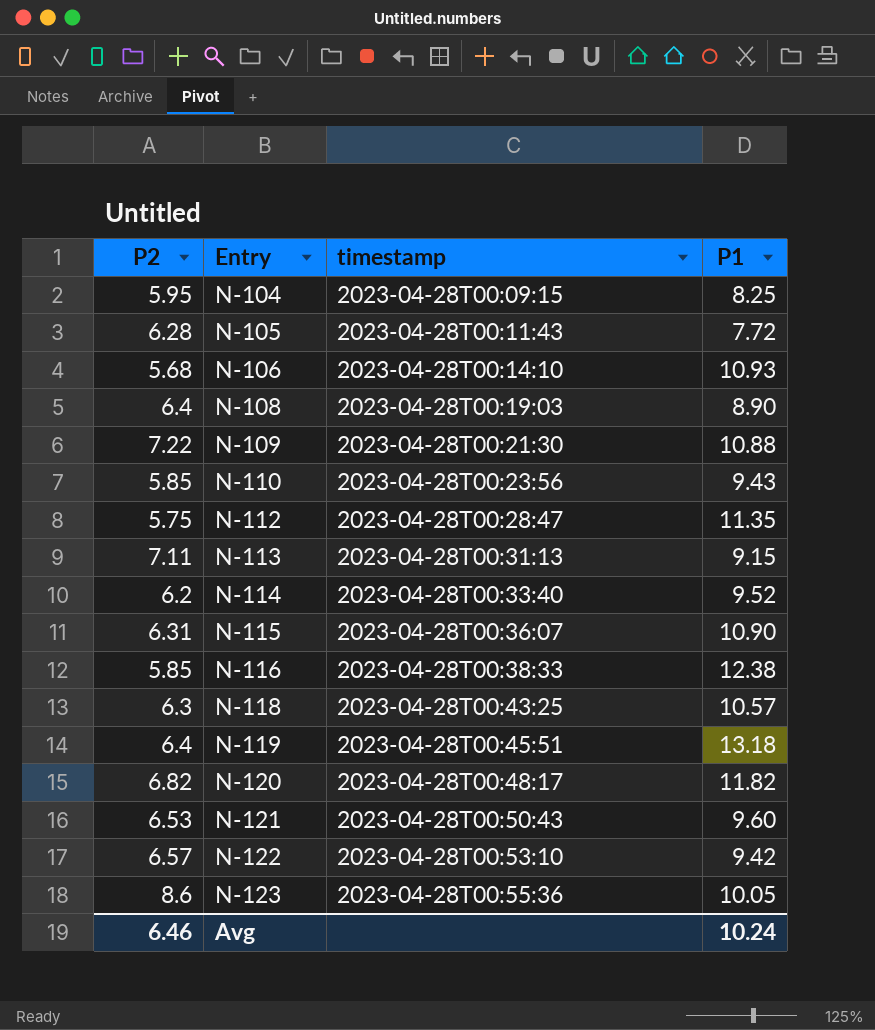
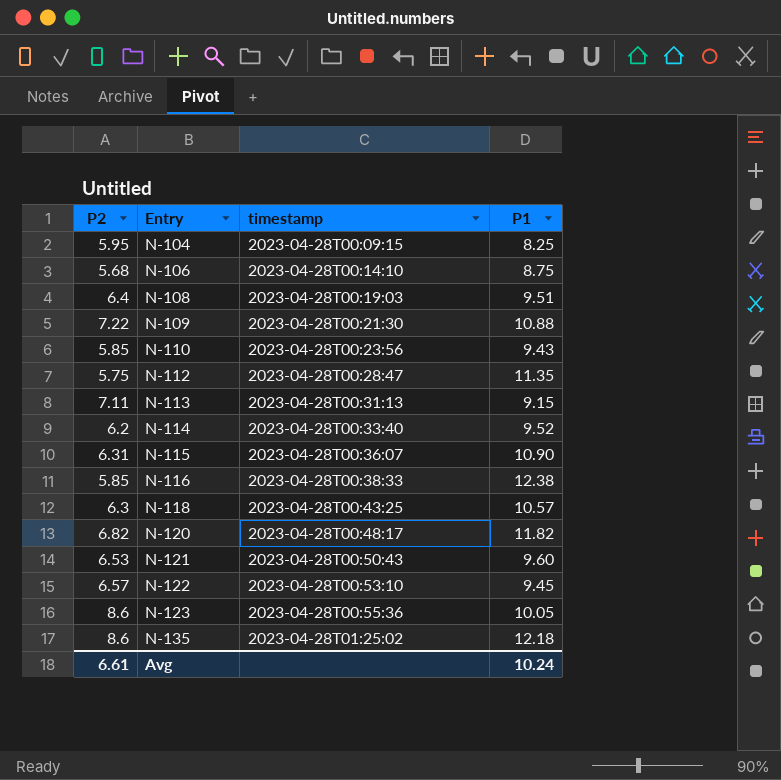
row N-105: 6.28 | 2023-04-28T00:11:43 | 7.72 -> none
row N-119: 6.4 | 2023-04-28T00:45:51 | 13.18 -> none
N-106 | P1: 10.93 -> 8.75
N-108 | P1: 8.90 -> 9.51
N-122 | P1: 9.42 -> 9.45
row N-135: none -> 8.6 | 2023-04-28T01:25:02 | 12.18
Avg | P2: 6.46 -> 6.61

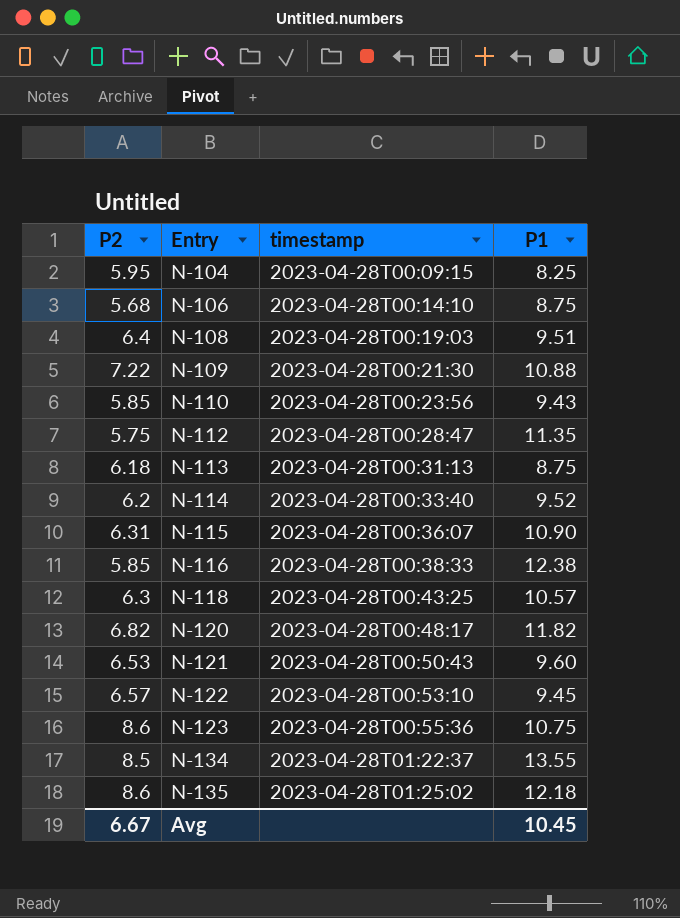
N-113 | P2: 7.11 -> 6.18
N-113 | P1: 9.15 -> 8.75
N-123 | P1: 10.05 -> 10.75
row N-134: none -> 8.5 | 2023-04-28T01:22:37 | 13.55
Avg | P2: 6.61 -> 6.67
Avg | P1: 10.24 -> 10.45

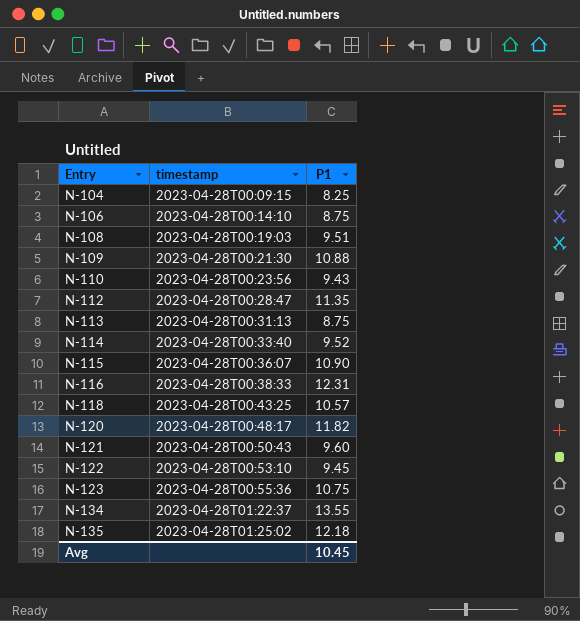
column P2 | position: 1 -> none
N-116 | P1: 12.38 -> 12.31

